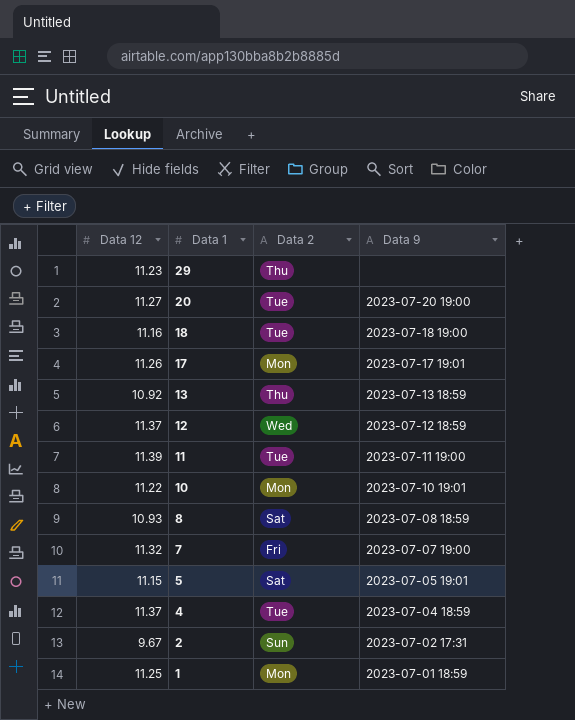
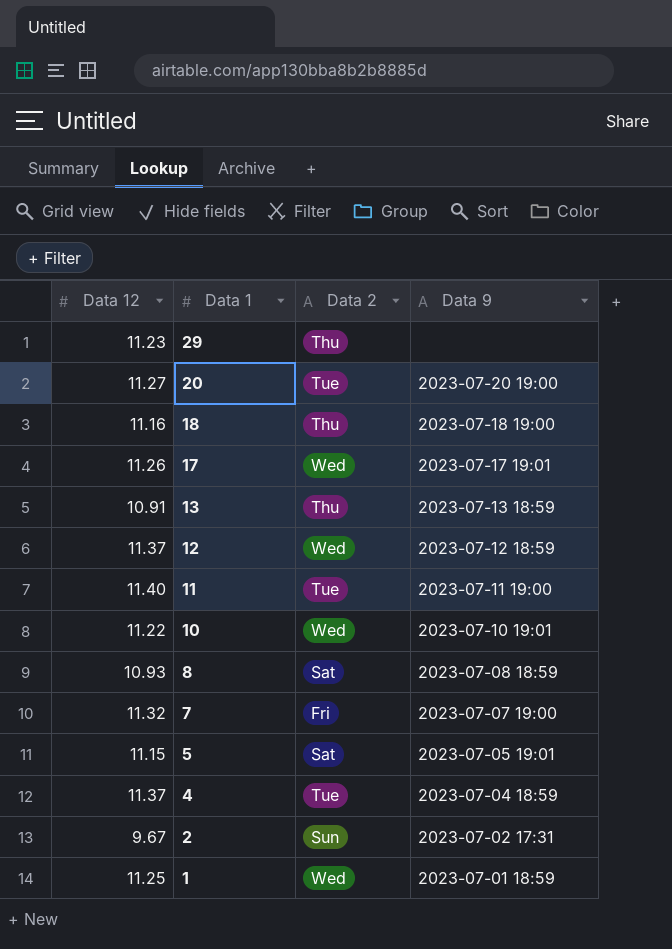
18 | Data 2: Tue -> Thu
17 | Data 2: Mon -> Wed
13 | Data 12: 10.92 -> 10.91
11 | Data 12: 11.39 -> 11.40
10 | Data 2: Mon -> Wed
1 | Data 2: Mon -> Wed

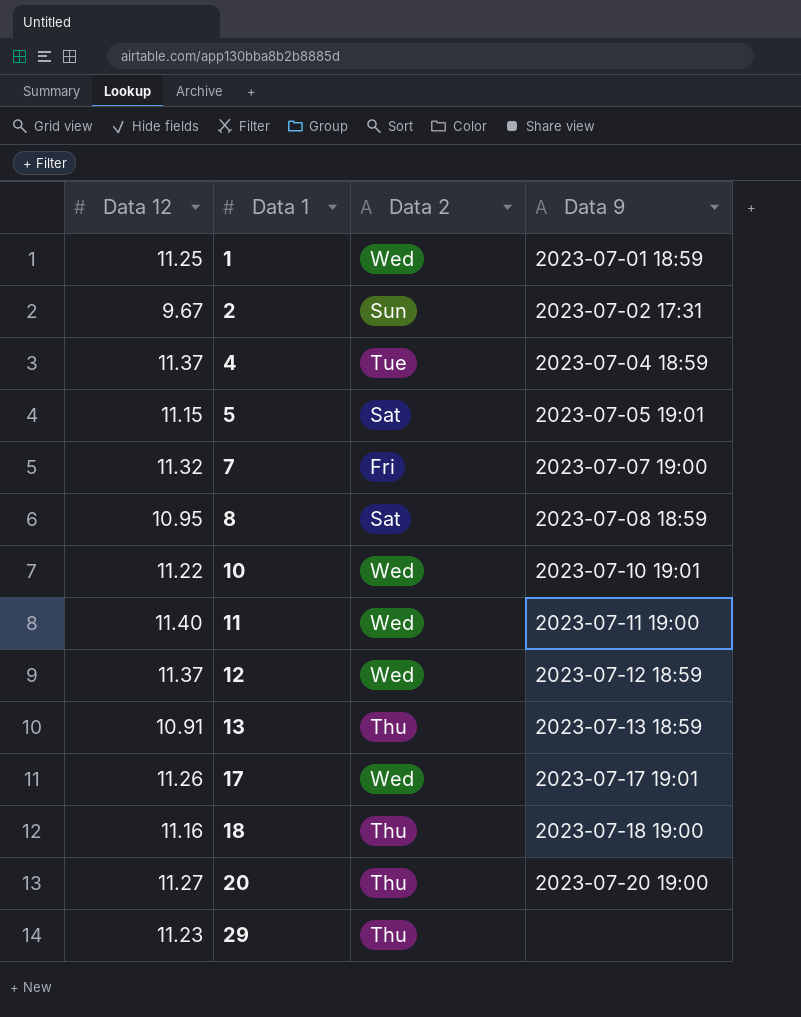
row order: Data 1 descending -> Data 1 ascending
8 | Data 12: 10.93 -> 10.95
11 | Data 2: Tue -> Wed
20 | Data 2: Tue -> Thu

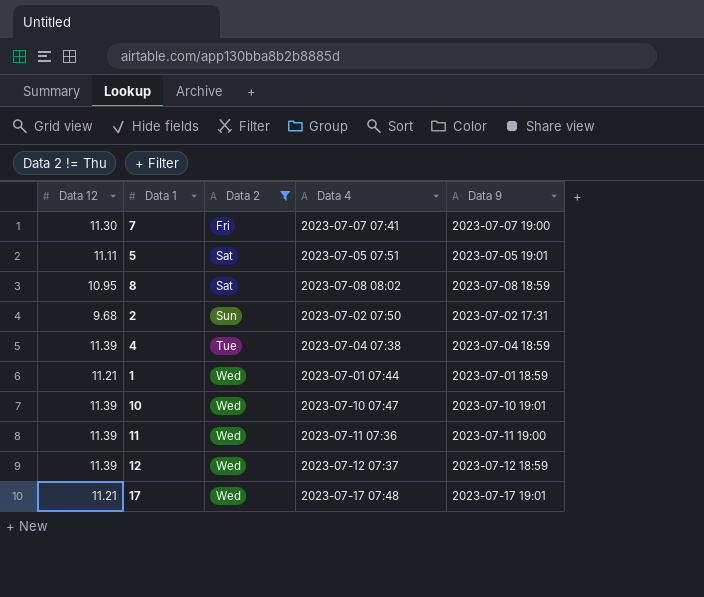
filter: none -> Data 2 != Thu
row order: Data 1 ascending -> Data 2 ascending
column Data 4 | position: none -> 4
7 | Data 12: 11.32 -> 11.30
5 | Data 12: 11.15 -> 11.11
2 | Data 12: 9.67 -> 9.68
4 | Data 12: 11.37 -> 11.39
1 | Data 12: 11.25 -> 11.21
10 | Data 12: 11.22 -> 11.39
11 | Data 12: 11.40 -> 11.39
12 | Data 12: 11.37 -> 11.39
17 | Data 12: 11.26 -> 11.21

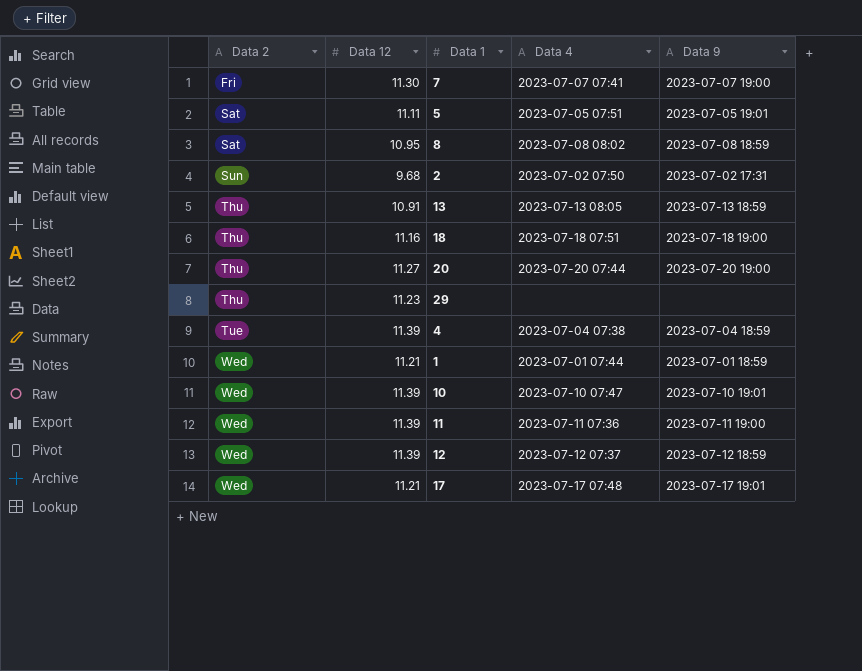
filter: Data 2 != Thu -> none
column Data 2 | position: 3 -> 1

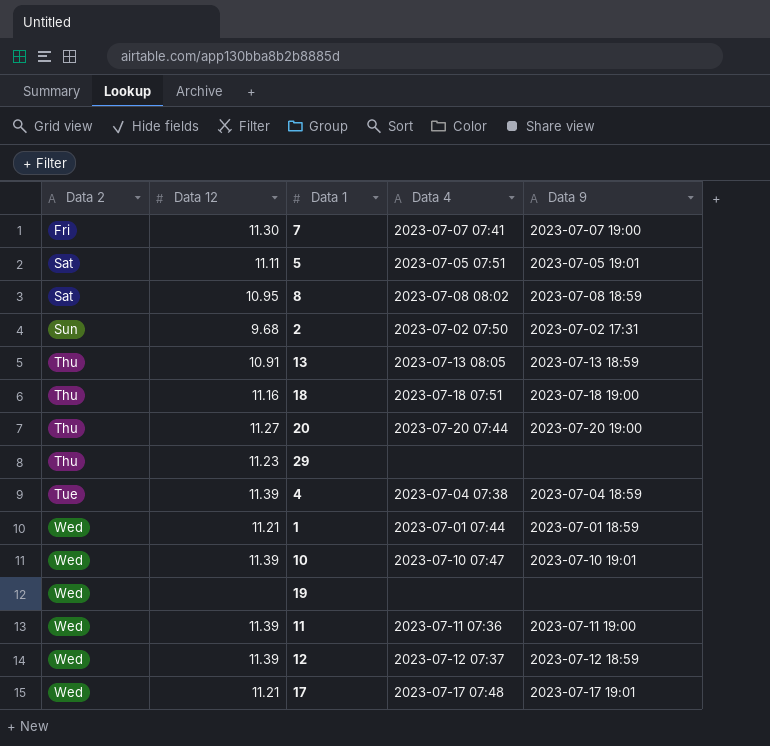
row 19: none -> Wed | none | none | none

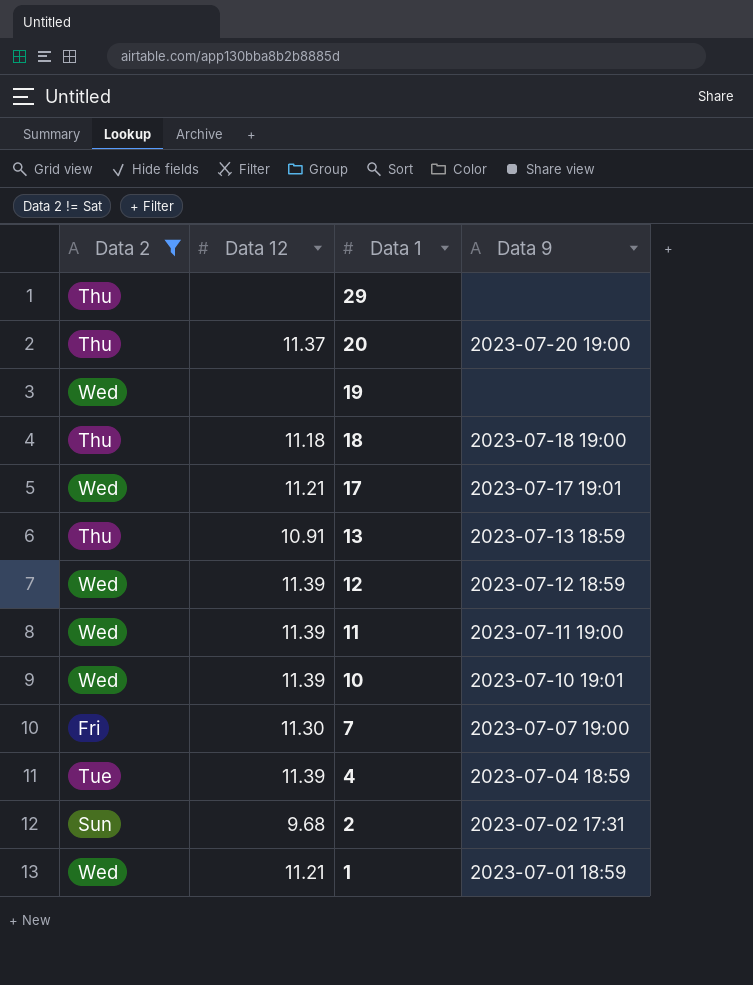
filter: none -> Data 2 != Sat
row order: Data 2 ascending -> Data 1 descending
column Data 4 | position: 4 -> none
29 | Data 12: 11.23 -> none
20 | Data 12: 11.27 -> 11.37
18 | Data 12: 11.16 -> 11.18

